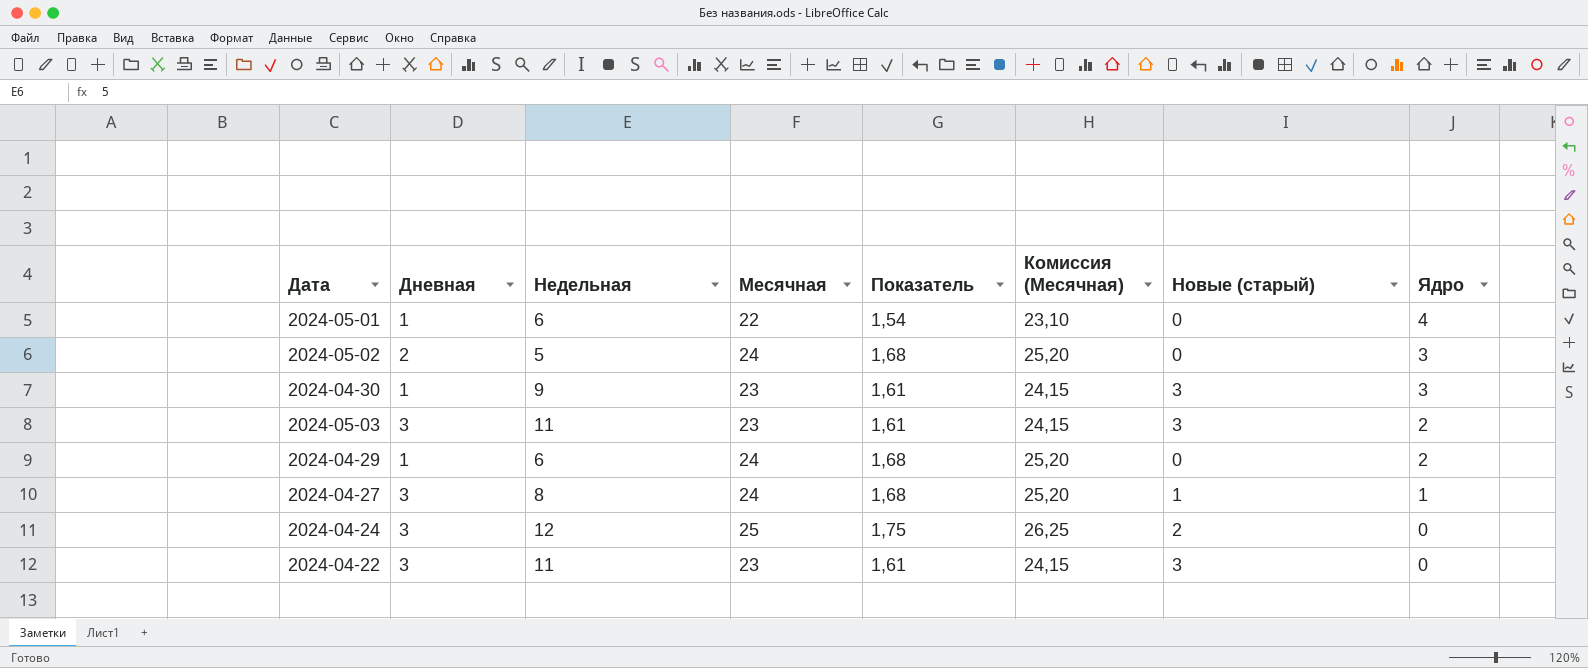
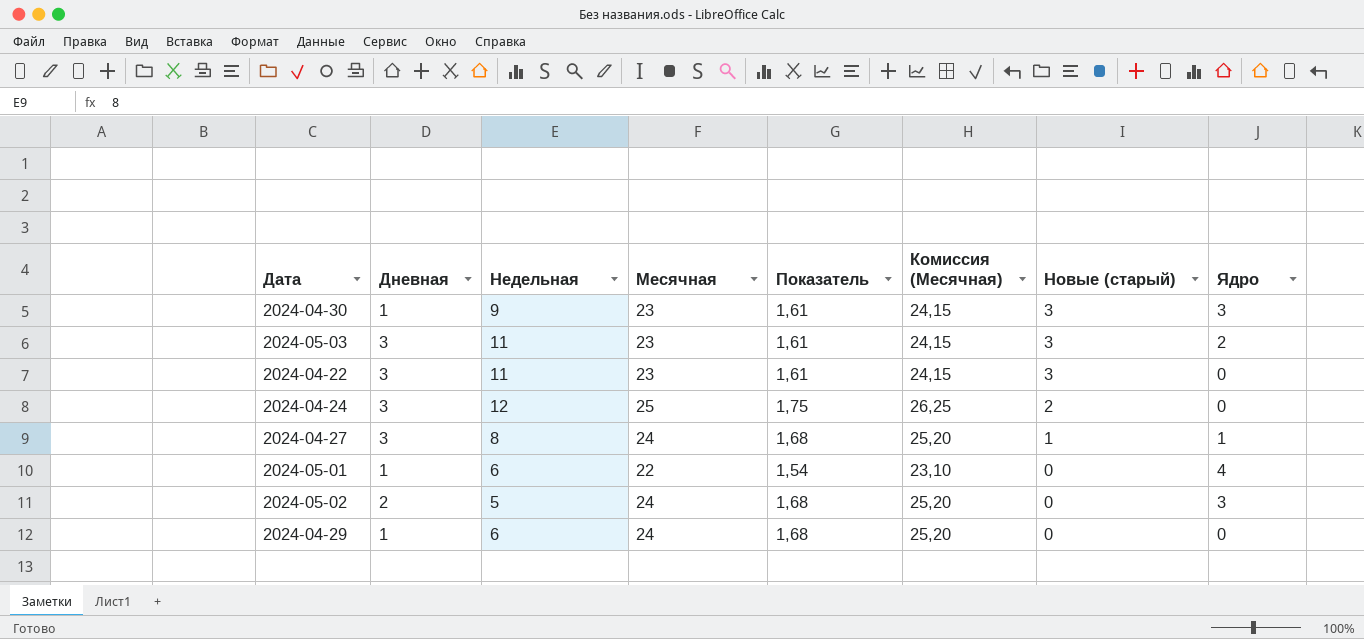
row order: Ядро descending -> Новые (старый) descending
2024-04-29 | Ядро: 2 -> 0

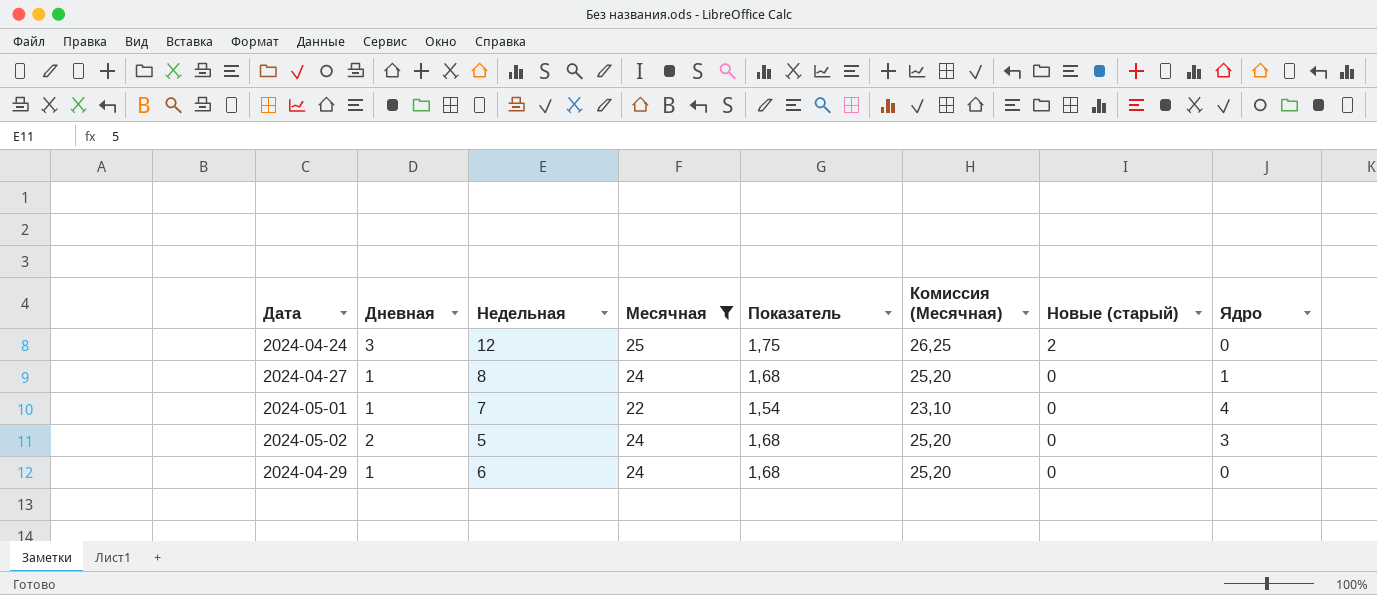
filter: none -> Месячная != 23
2024-04-27 | Дневная: 3 -> 1
2024-04-27 | Новые (старый): 1 -> 0
2024-05-01 | Недельная: 6 -> 7

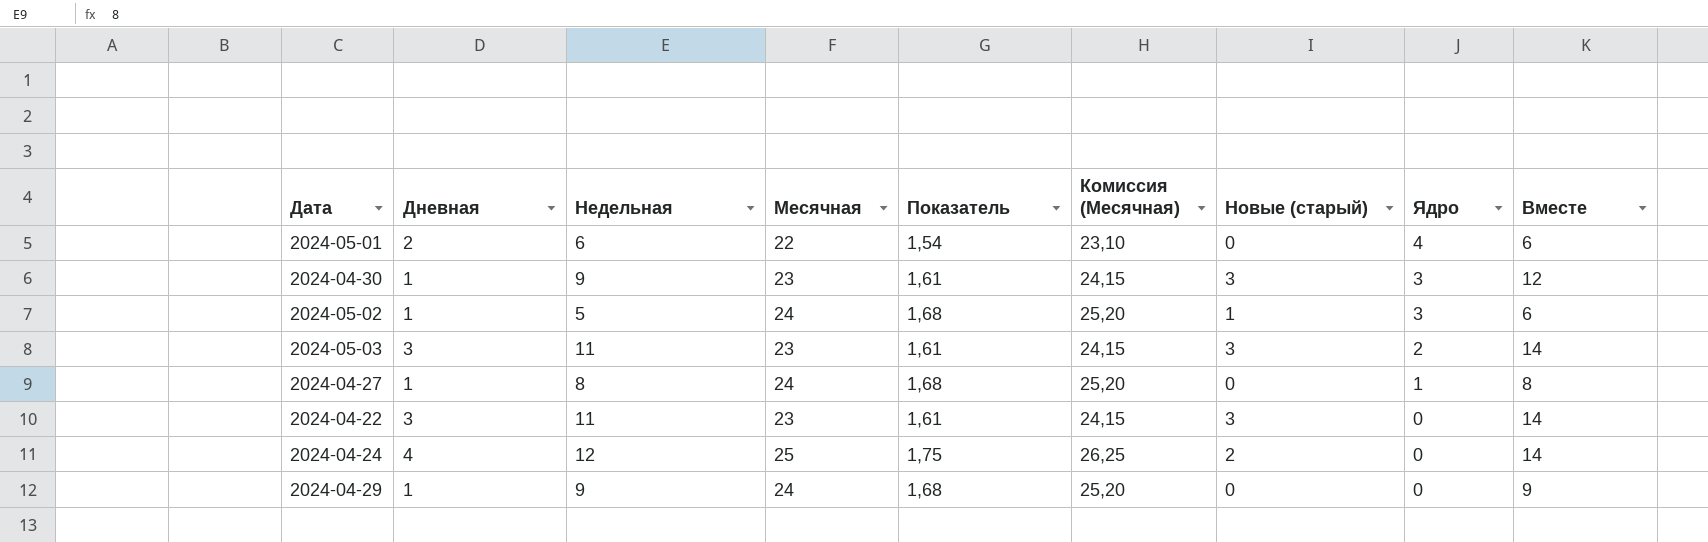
filter: Месячная != 23 -> none
row order: Новые (старый) descending -> Ядро descending
column Вместе | formula: none -> [Недельная] + [Новые (старый)]
2024-05-01 | Дневная: 1 -> 2
2024-05-01 | Недельная: 7 -> 6
2024-05-02 | Дневная: 2 -> 1
2024-05-02 | Новые (старый): 0 -> 1
2024-04-24 | Дневная: 3 -> 4
2024-04-29 | Недельная: 6 -> 9

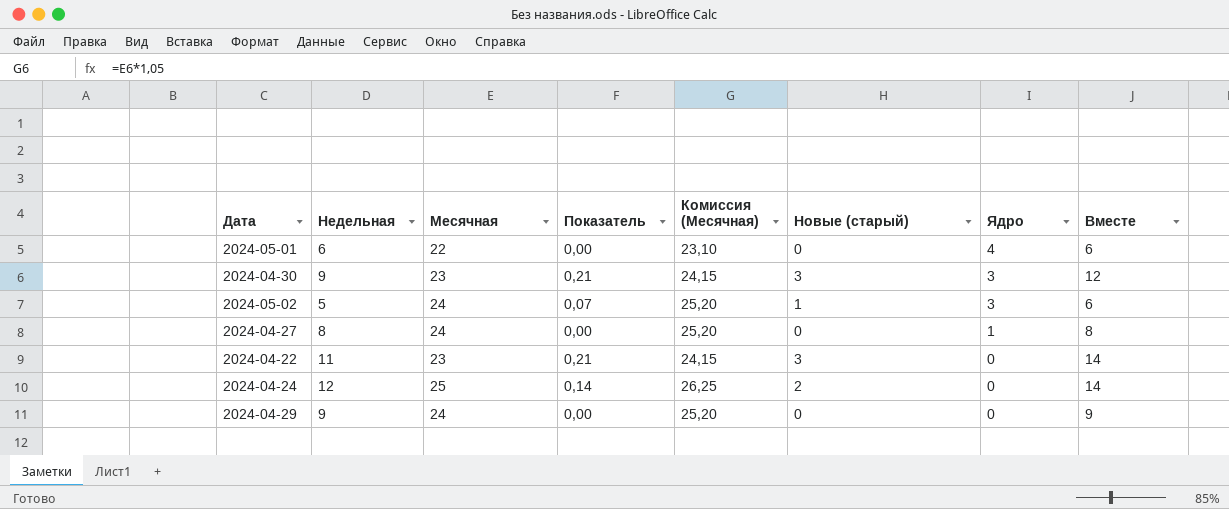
column Дневная | position: 2 -> none
column Показатель | formula: [Месячная] * 0,07 -> [Новые (старый)] * 0,07
row 2024-05-03: 3 | 11 | 23 | 1,61 | 24,15 | 3 | 2 | 14 -> none

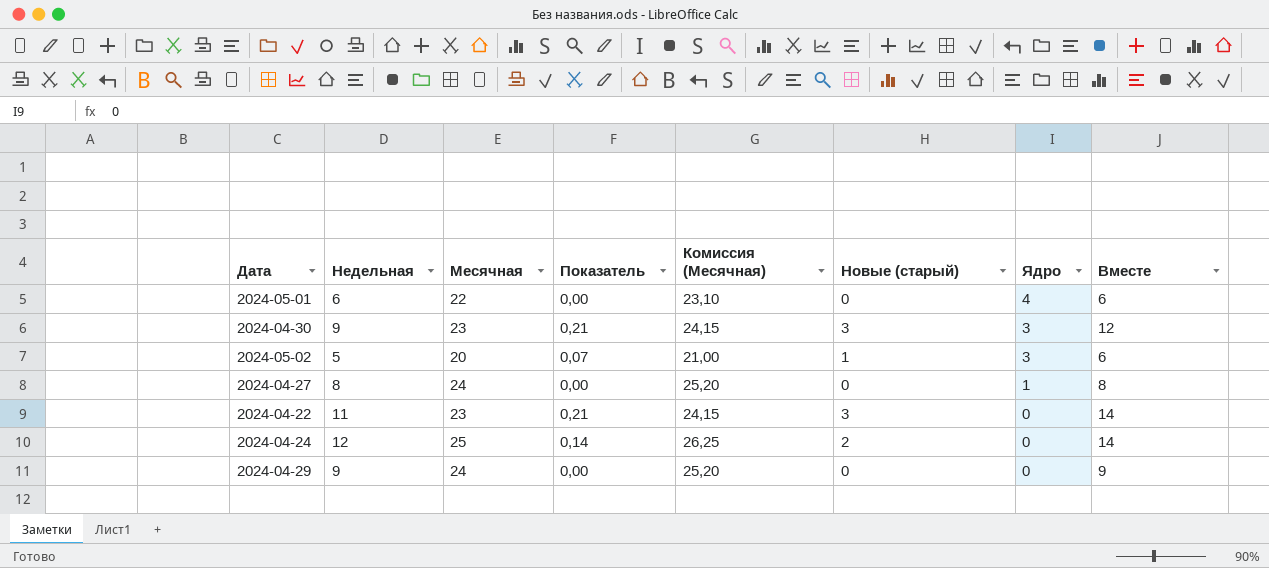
2024-05-02 | Месячная: 24 -> 20
2024-05-02 | Комиссия (Месячная): 25,20 -> 21,00

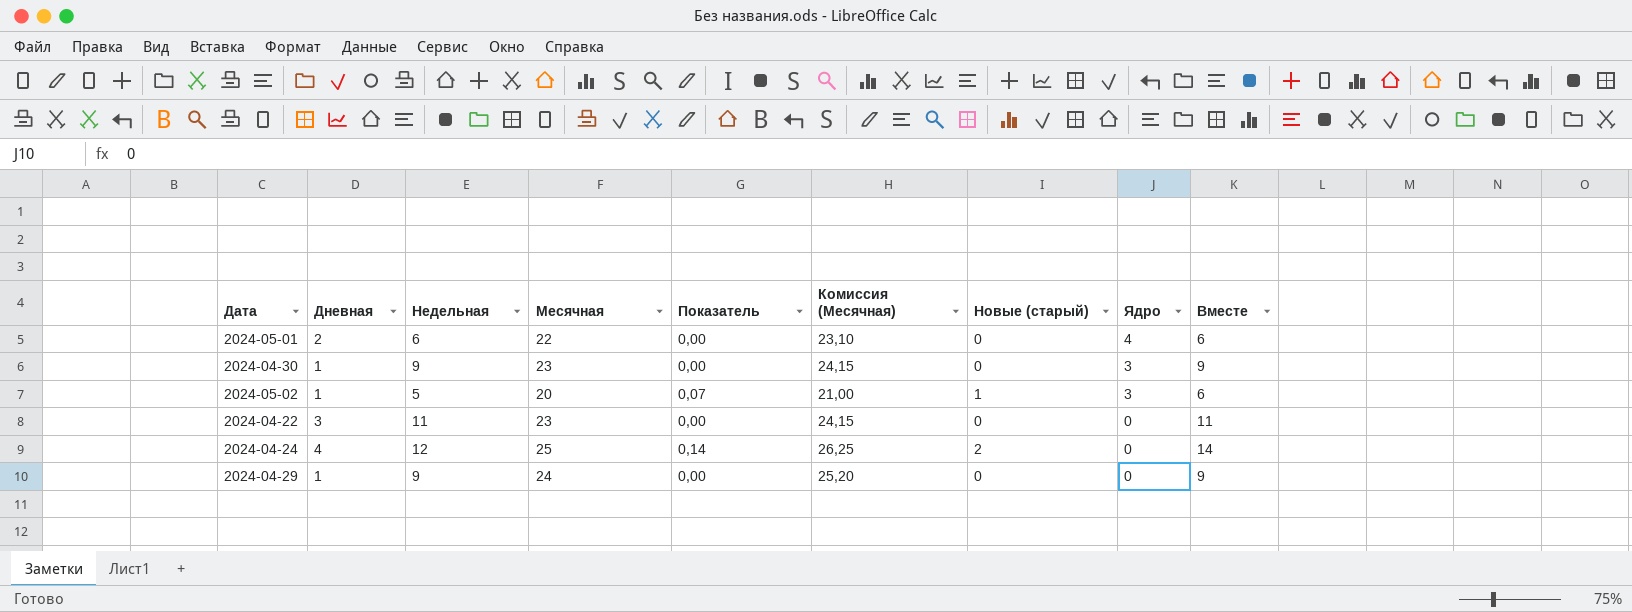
column Дневная | position: none -> 2
row 2024-04-27: 8 | 24 | 0,00 | 25,20 | 0 | 1 | 8 -> none
2024-04-30 | Показатель: 0,21 -> 0,00
2024-04-30 | Новые (старый): 3 -> 0
2024-04-30 | Вместе: 12 -> 9
2024-04-22 | Показатель: 0,21 -> 0,00
2024-04-22 | Новые (старый): 3 -> 0
2024-04-22 | Вместе: 14 -> 11

